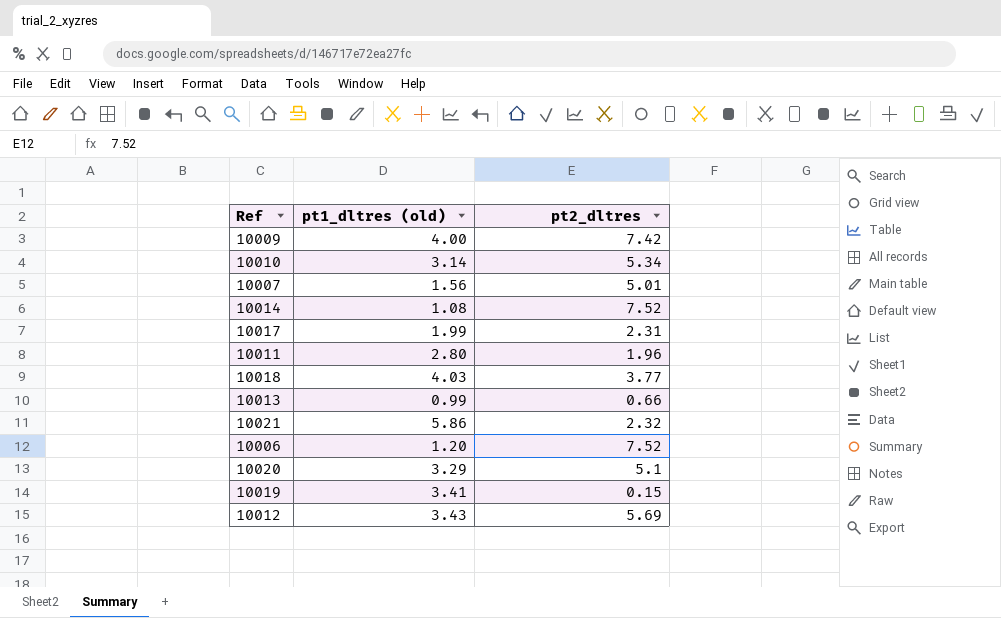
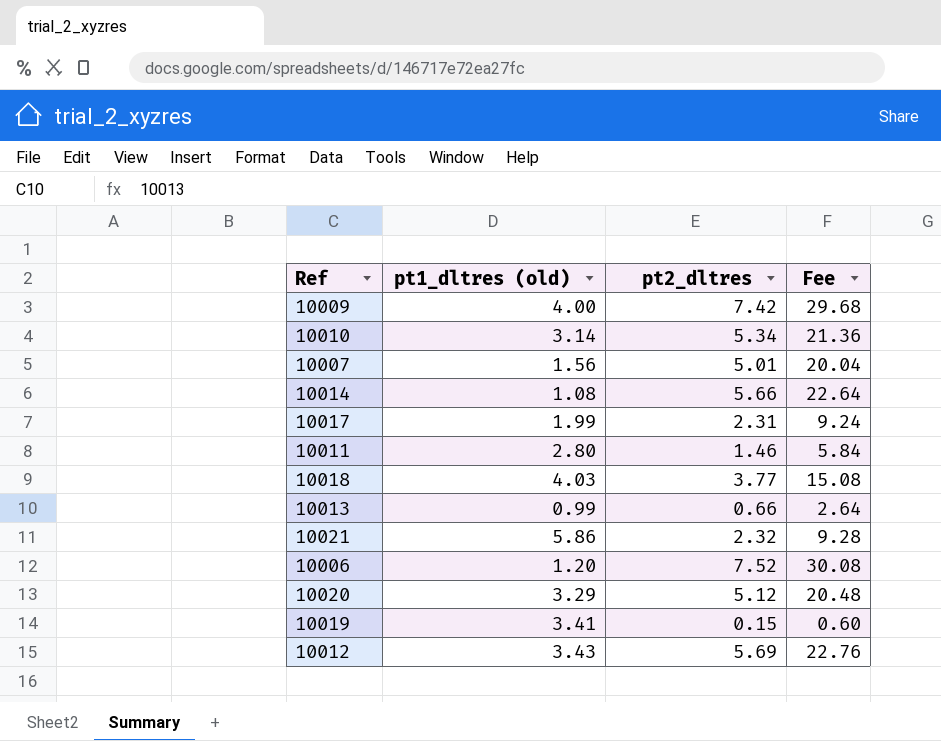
column Fee | formula: none -> [pt2_dltres] * 4
10014 | pt2_dltres: 7.52 -> 5.66
10011 | pt2_dltres: 1.96 -> 1.46
10020 | pt2_dltres: 5.1 -> 5.12

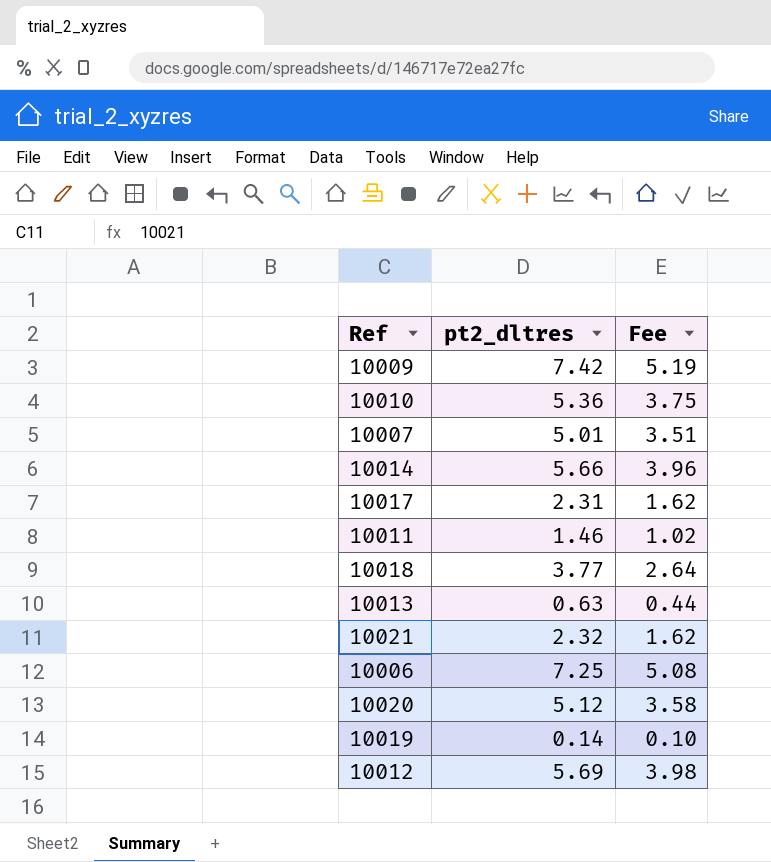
column pt1_dltres (old) | position: 2 -> none
column Fee | formula: [pt2_dltres] * 4 -> [pt2_dltres] * 0.7
10010 | pt2_dltres: 5.34 -> 5.36
10013 | pt2_dltres: 0.66 -> 0.63
10006 | pt2_dltres: 7.52 -> 7.25
10019 | pt2_dltres: 0.15 -> 0.14

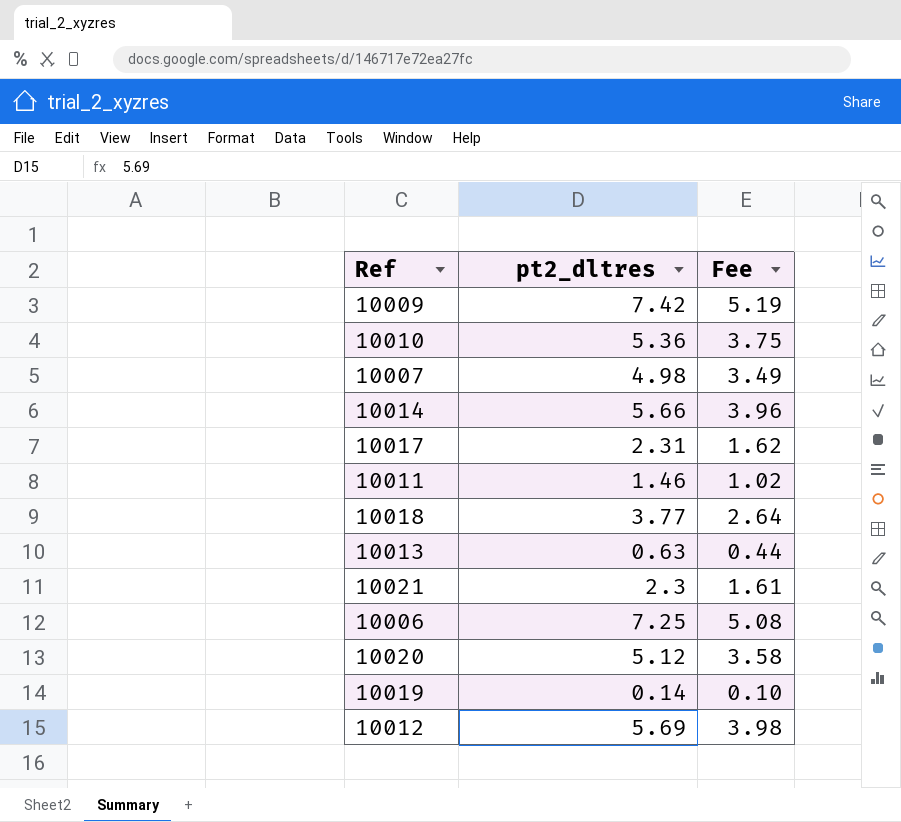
10007 | pt2_dltres: 5.01 -> 4.98
10007 | Fee: 3.51 -> 3.49
10021 | pt2_dltres: 2.32 -> 2.3
10021 | Fee: 1.62 -> 1.61

